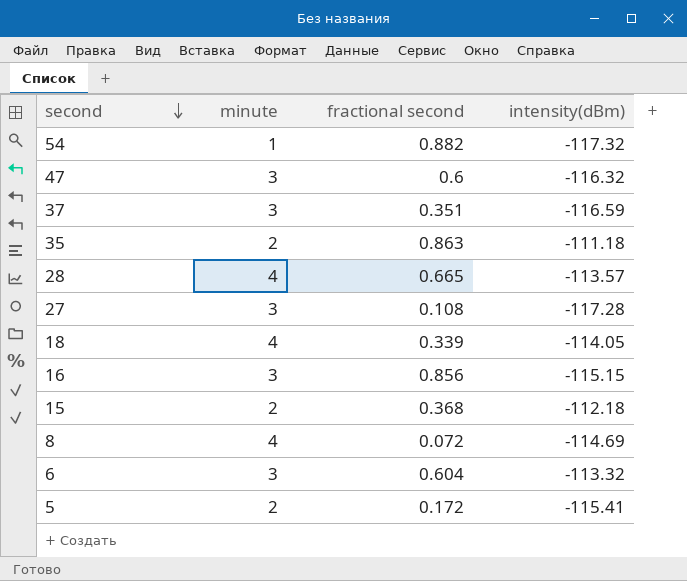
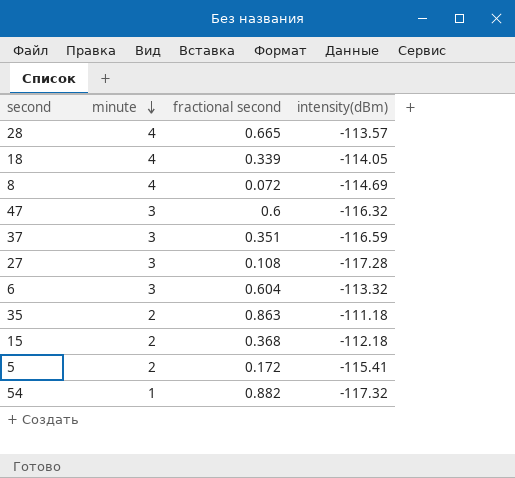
row order: second descending -> minute descending
row 16: 3 | 0.856 | -115.15 -> none

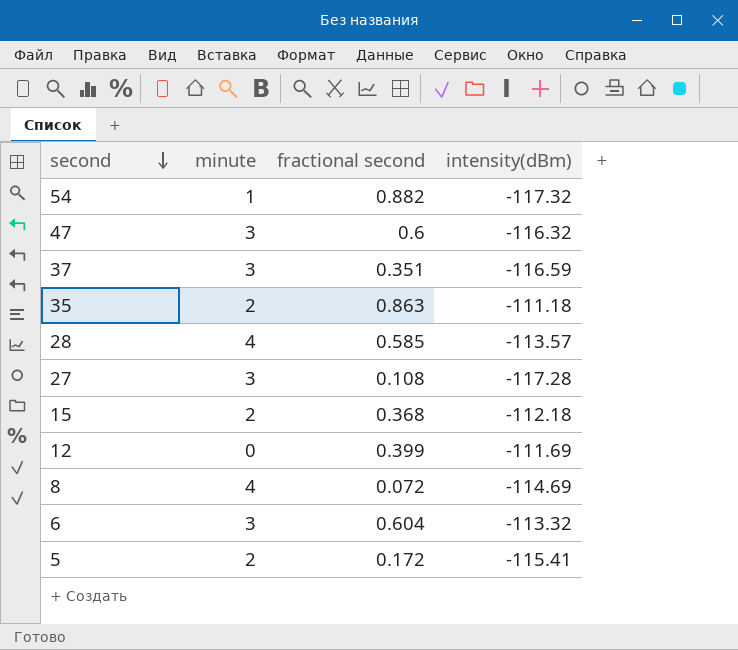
row order: minute descending -> second descending
row 18: 4 | 0.339 | -114.05 -> none
28 | fractional second: 0.665 -> 0.585
row 12: none -> 0 | 0.399 | -111.69

